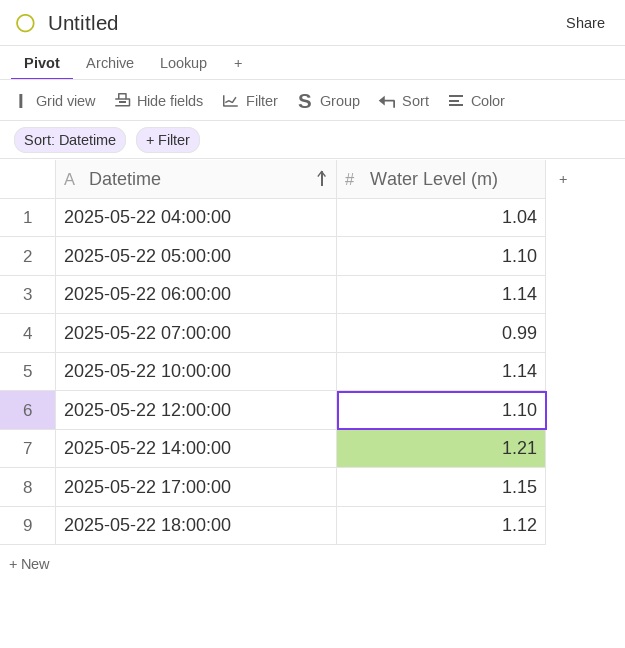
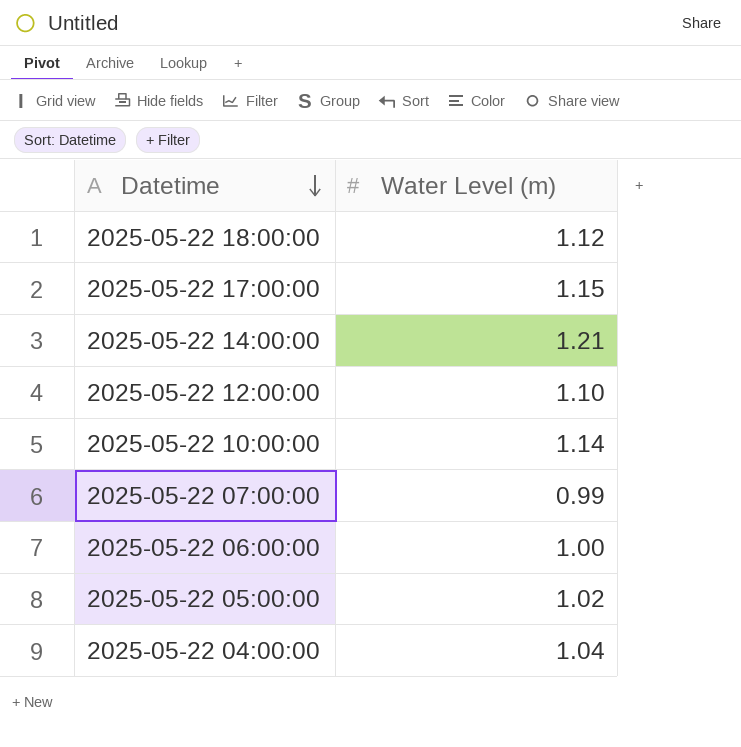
row order: Datetime ascending -> Datetime descending
2025-05-22 06:00:00 | Water Level (m): 1.14 -> 1.00
2025-05-22 05:00:00 | Water Level (m): 1.10 -> 1.02

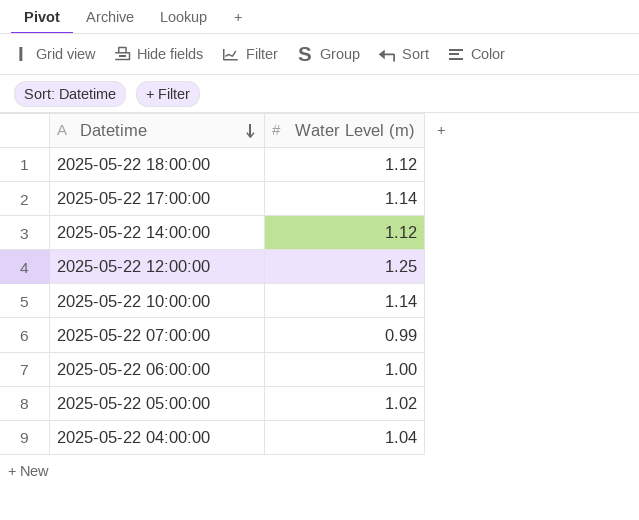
2025-05-22 17:00:00 | Water Level (m): 1.15 -> 1.14
2025-05-22 14:00:00 | Water Level (m): 1.21 -> 1.12
2025-05-22 12:00:00 | Water Level (m): 1.10 -> 1.25

